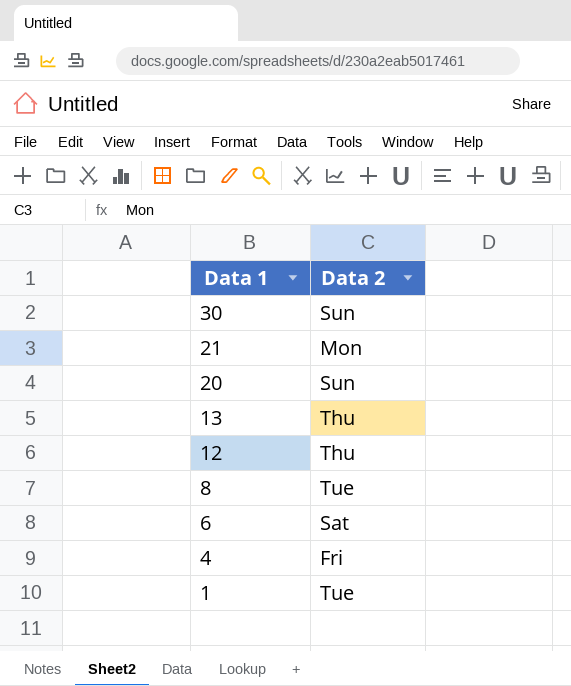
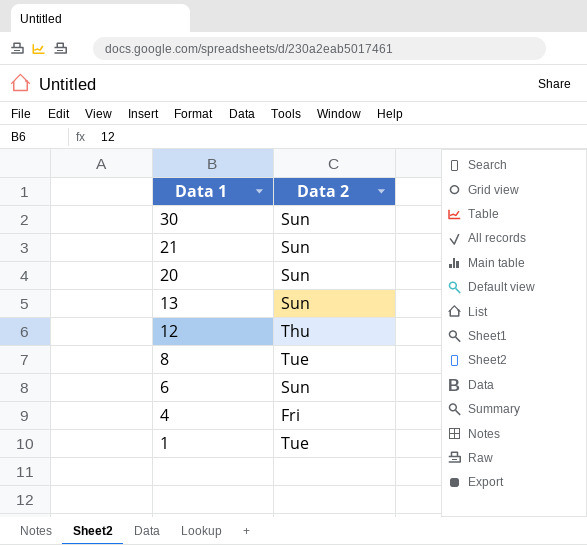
21 | Data 2: Mon -> Sun
13 | Data 2: Thu -> Sun
6 | Data 2: Sat -> Sun

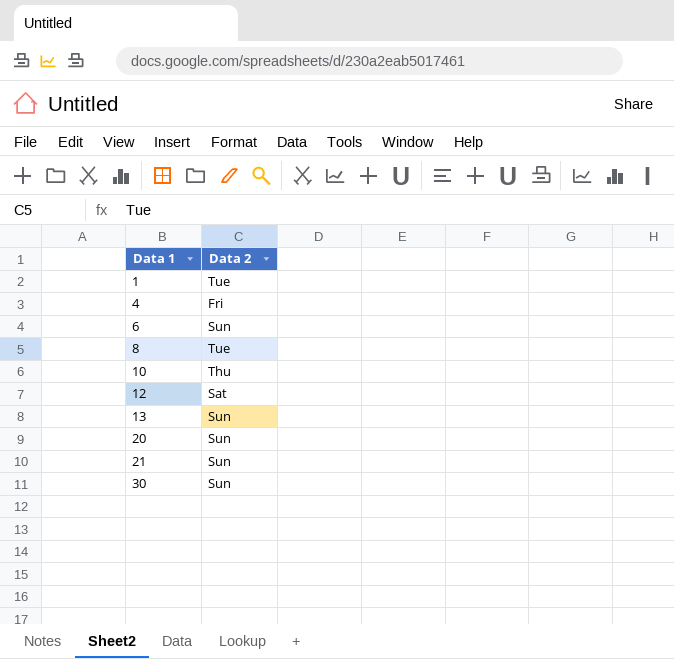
row order: Data 1 descending -> Data 1 ascending
row 10: none -> Thu
12 | Data 2: Thu -> Sat

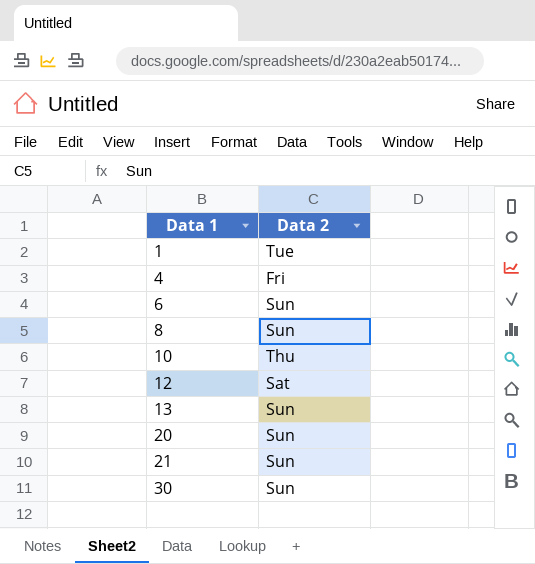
8 | Data 2: Tue -> Sun

